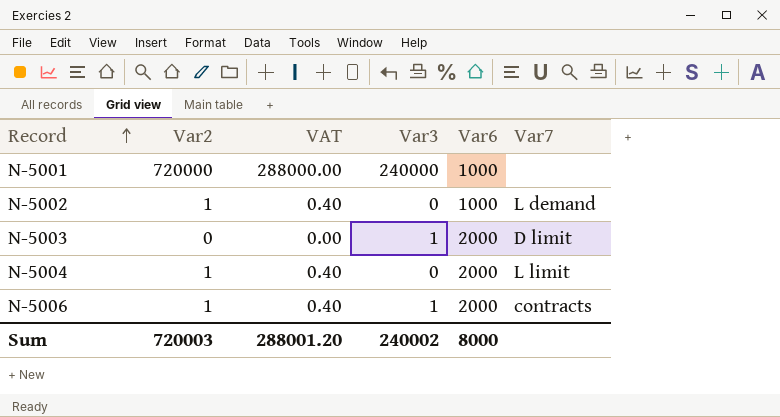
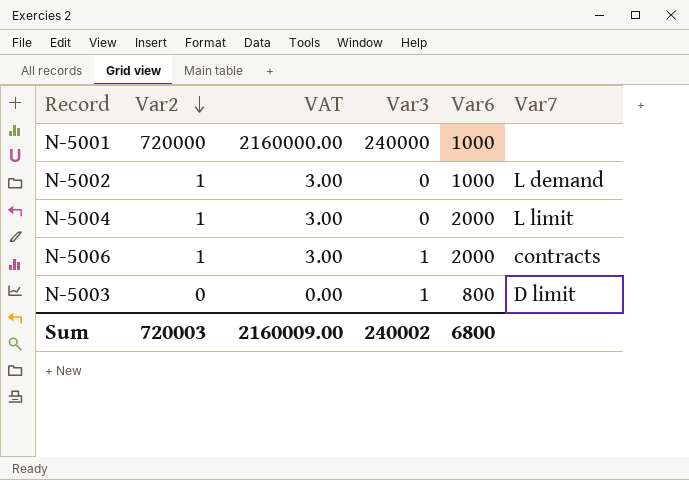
row order: Record ascending -> Var2 descending
column VAT | formula: [Var2] * 0.4 -> [Var2] * 3
N-5003 | Var6: 2000 -> 800
Sum | VAT: 288001.20 -> 2160009.00
Sum | Var6: 8000 -> 6800

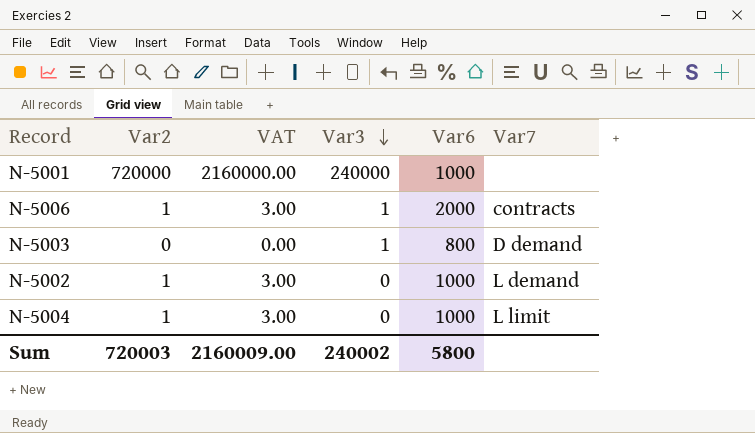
row order: Var2 descending -> Var3 descending
N-5003 | Var7: D limit -> D demand
N-5004 | Var6: 2000 -> 1000
Sum | Var6: 6800 -> 5800

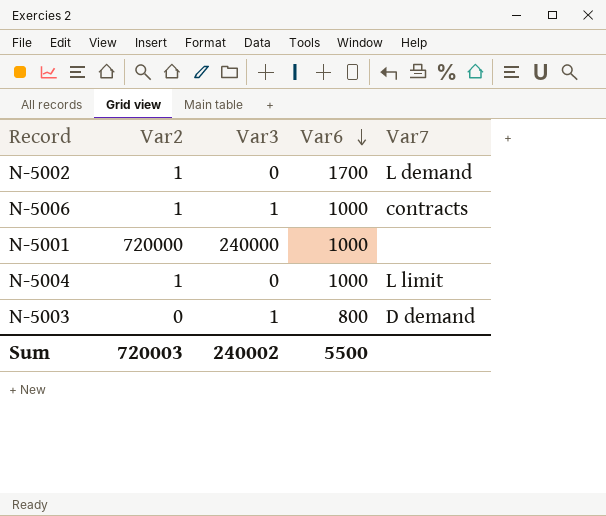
row order: Var3 descending -> Var6 descending
column VAT | formula: [Var2] * 3 -> none
N-5002 | Var6: 1000 -> 1700
N-5006 | Var6: 2000 -> 1000
Sum | Var6: 5800 -> 5500

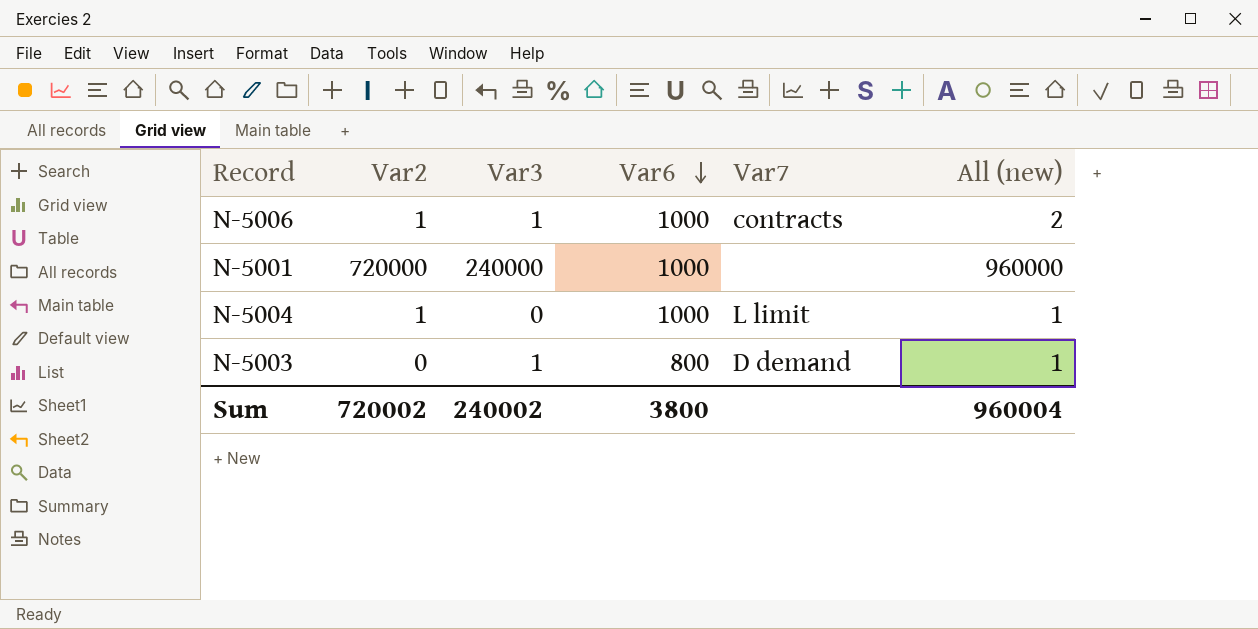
column All (new) | formula: none -> [Var2] + [Var3]
row N-5002: 1 | 0 | 1700 | L demand -> none
Sum | Var2: 720003 -> 720002
Sum | Var6: 5500 -> 3800

